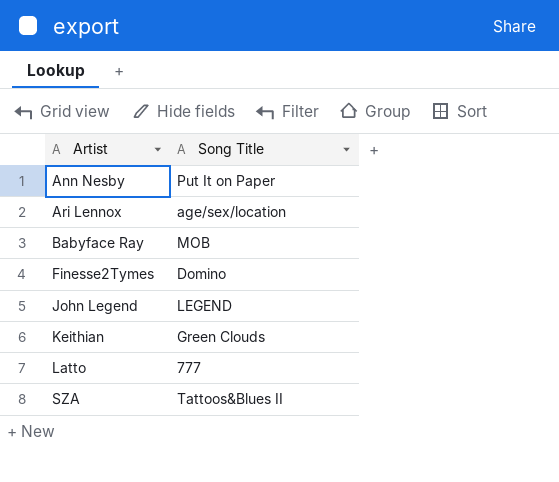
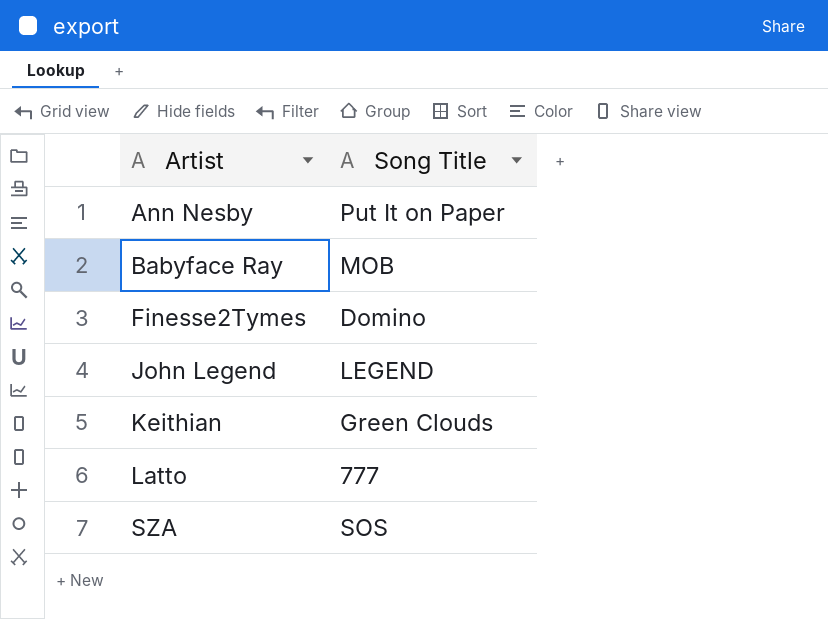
row Ari Lennox: age/sex/location -> none
SZA | Song Title: Tattoos&Blues II -> SOS

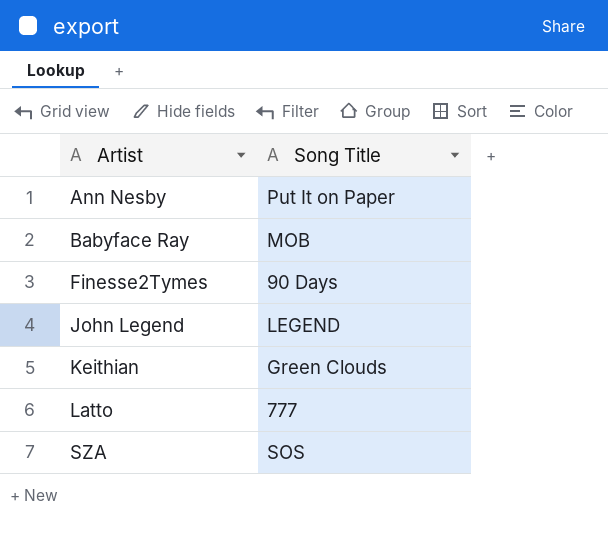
Finesse2Tymes | Song Title: Domino -> 90 Days

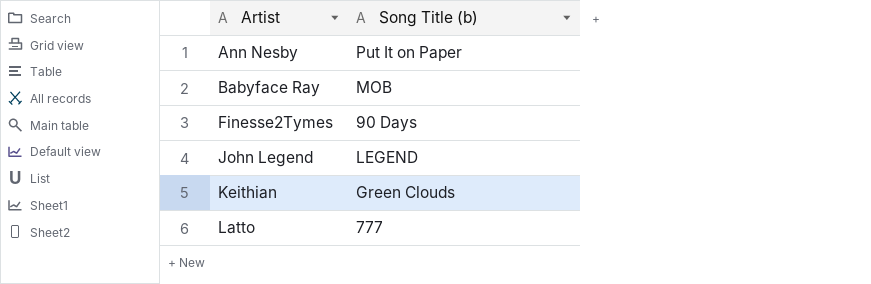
column name: Song Title -> Song Title (b)
row SZA: SOS -> none

